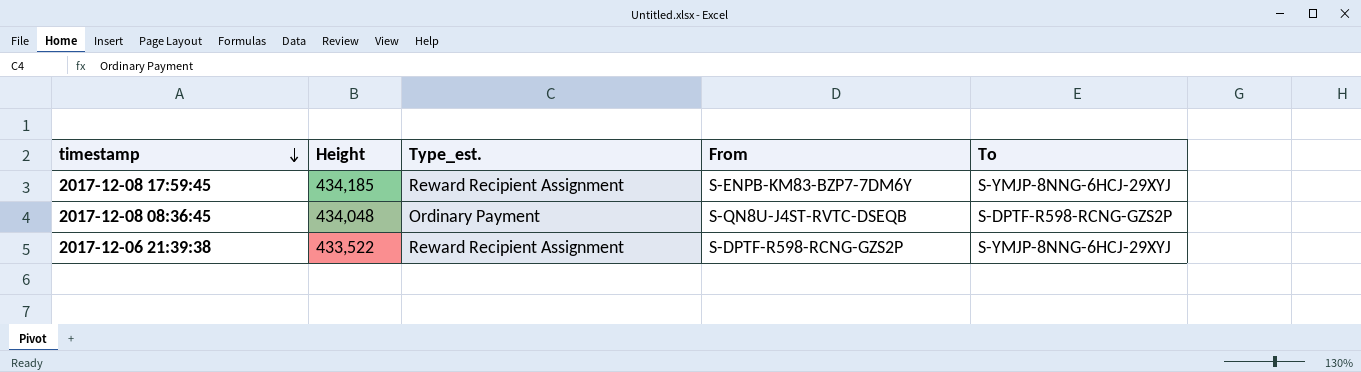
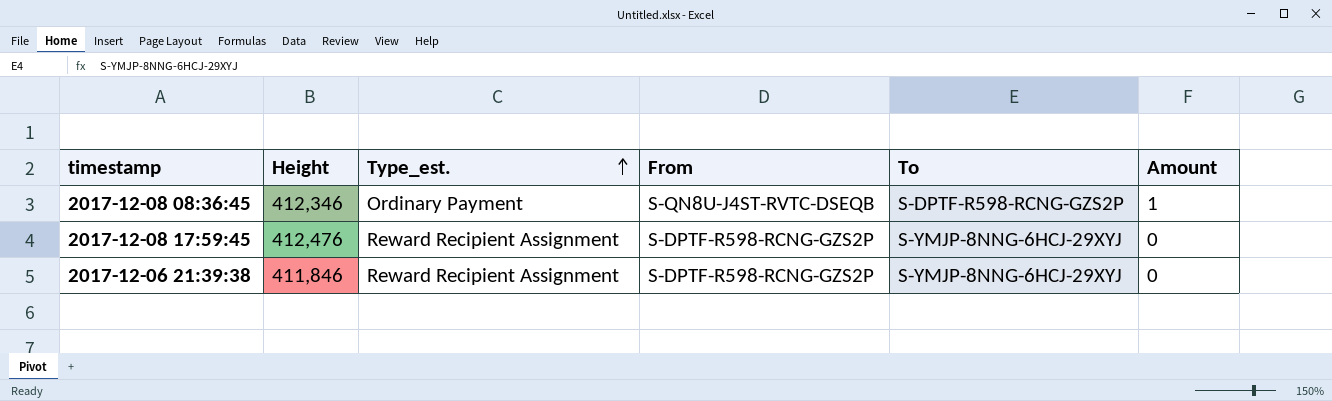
row order: timestamp descending -> Type_est. ascending
column Amount | position: none -> 6
2017-12-08 08:36:45 | Height: 434,048 -> 412,346
2017-12-08 17:59:45 | Height: 434,185 -> 412,476
2017-12-08 17:59:45 | From: S-ENPB-KM83-BZP7-7DM6Y -> S-DPTF-R598-RCNG-GZS2P
2017-12-06 21:39:38 | Height: 433,522 -> 411,846

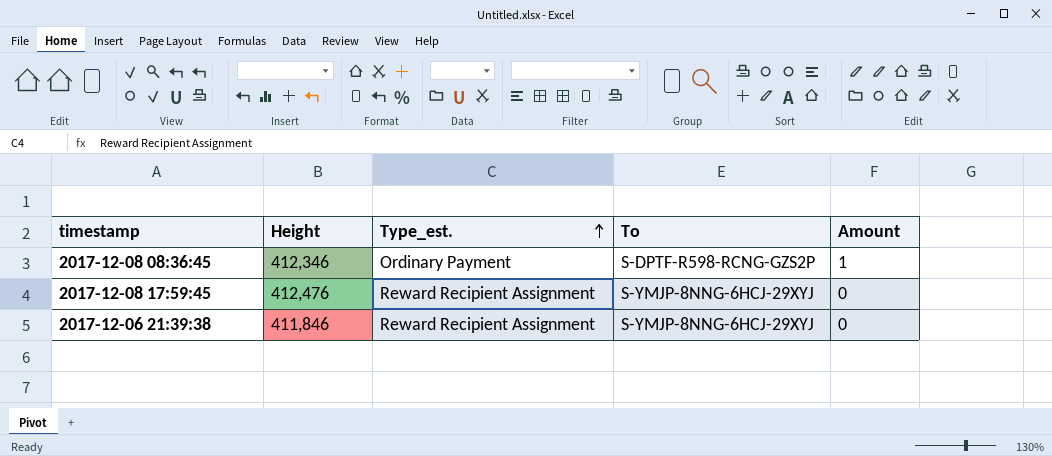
column From | position: 4 -> none

